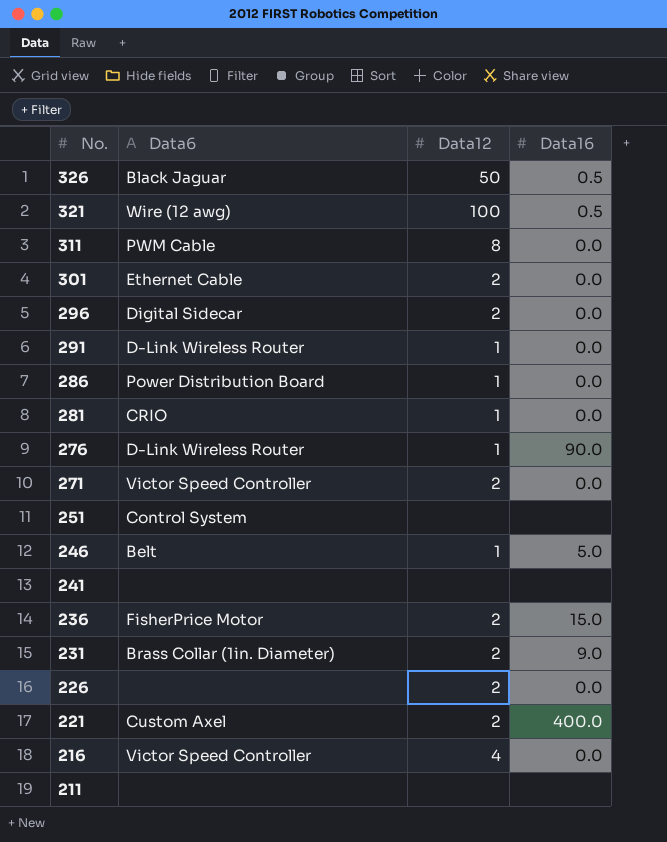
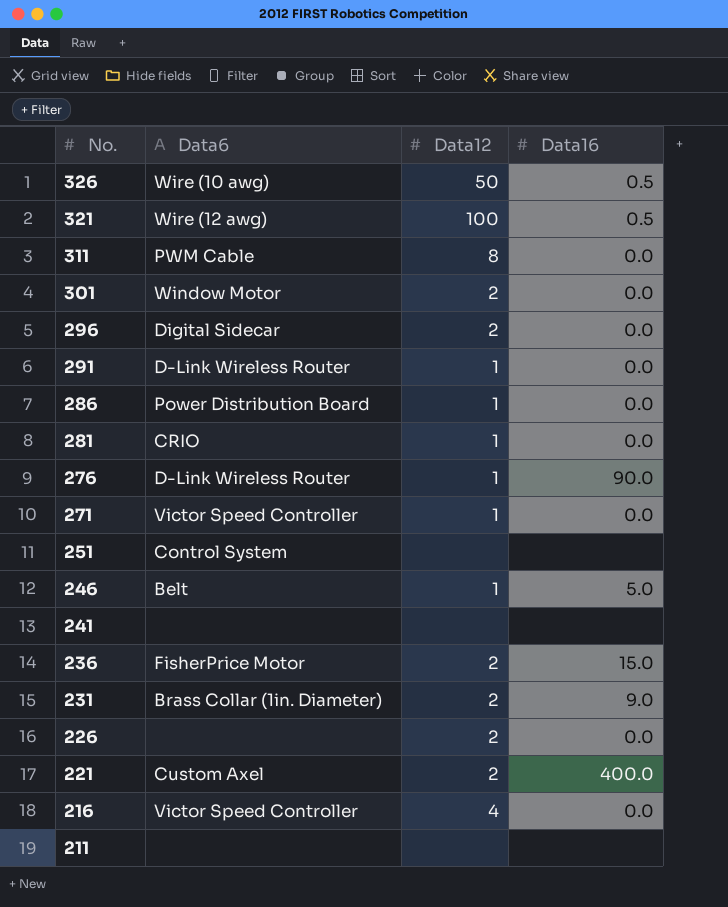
326 | Data6: Black Jaguar -> Wire (10 awg)
301 | Data6: Ethernet Cable -> Window Motor
271 | Data12: 2 -> 1

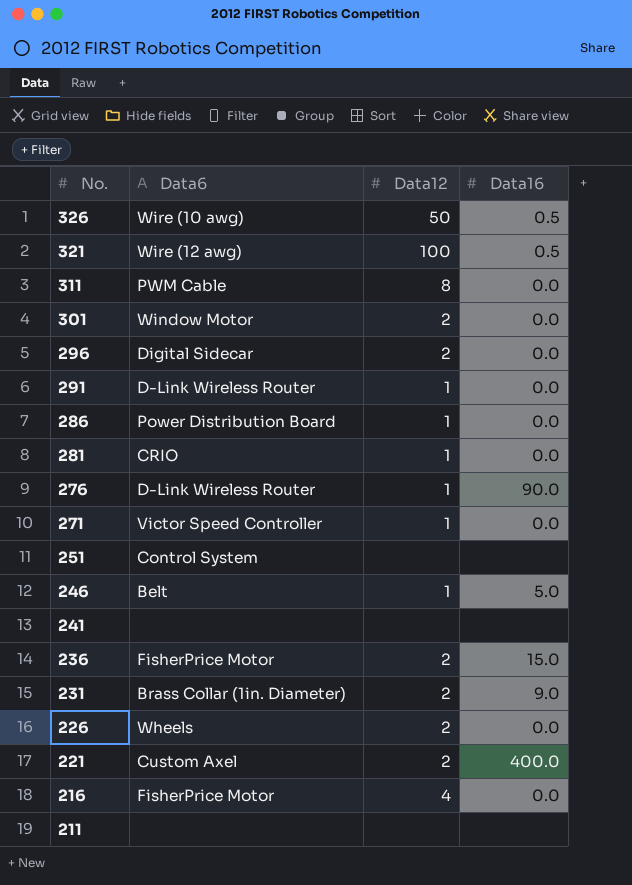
226 | Data6: none -> Wheels
216 | Data6: Victor Speed Controller -> FisherPrice Motor

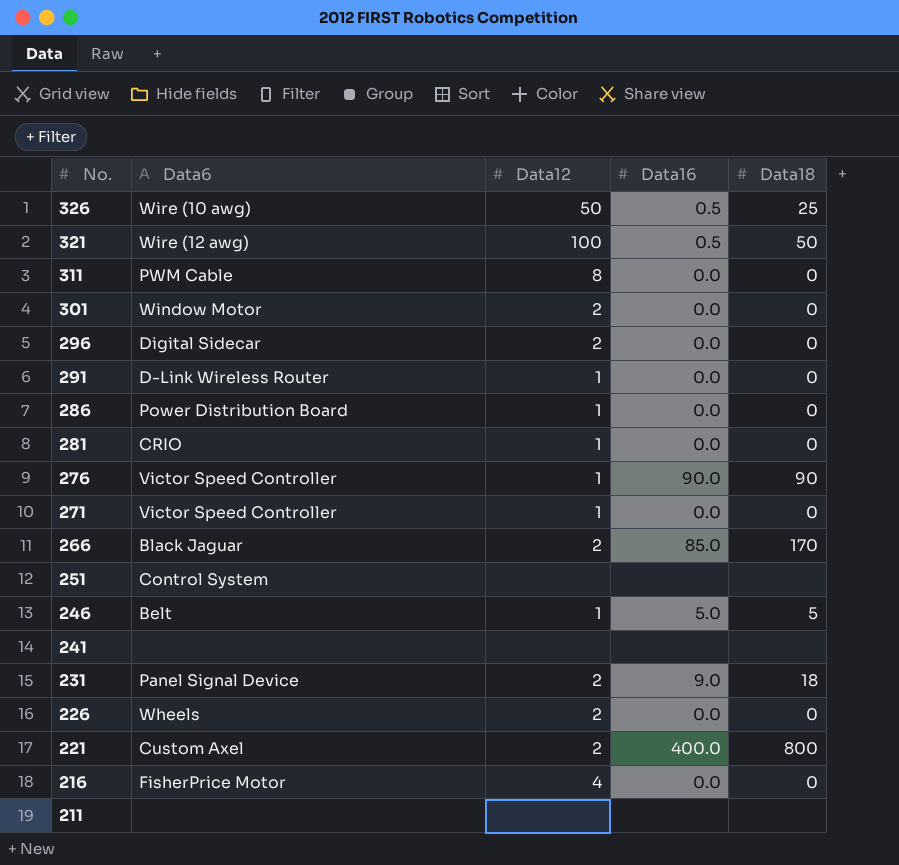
column Data18 | position: none -> 5
row 236: FisherPrice Motor | 2 | 15.0 -> none
276 | Data6: D-Link Wireless Router -> Victor Speed Controller
row 266: none -> Black Jaguar | 2 | 85.0 | 170
231 | Data6: Brass Collar (1in. Diameter) -> Panel Signal Device

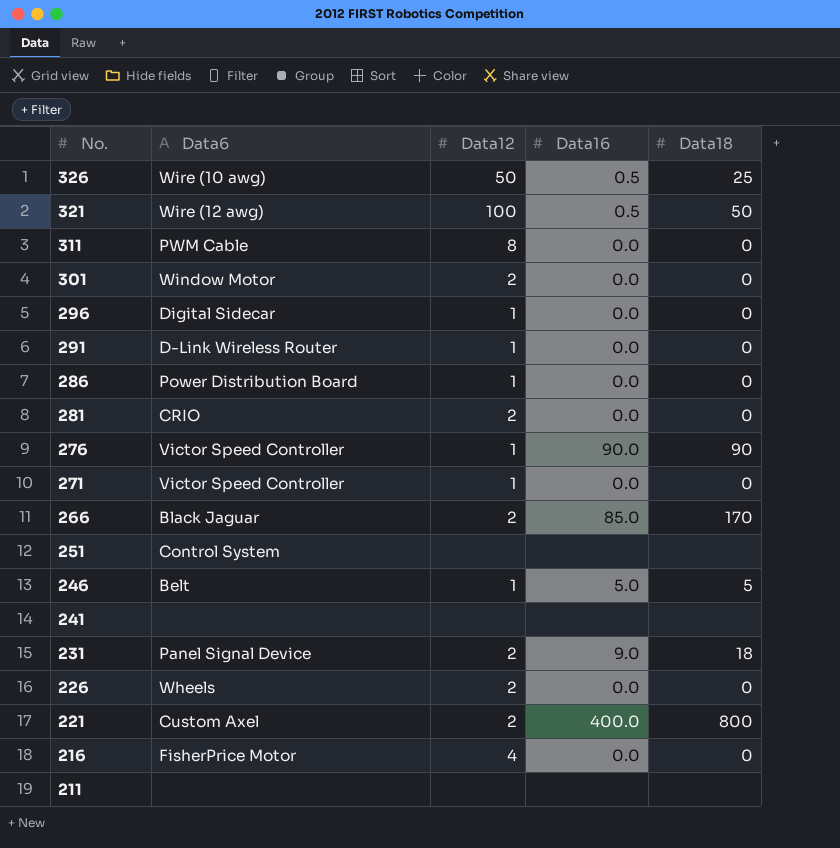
296 | Data12: 2 -> 1
281 | Data12: 1 -> 2

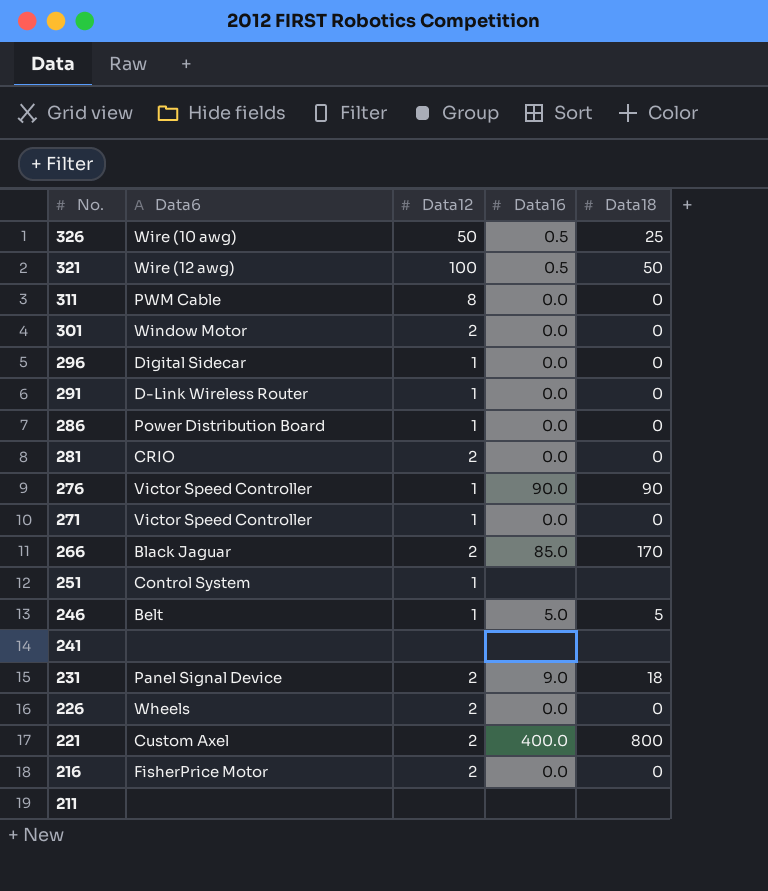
251 | Data12: none -> 1
216 | Data12: 4 -> 2

